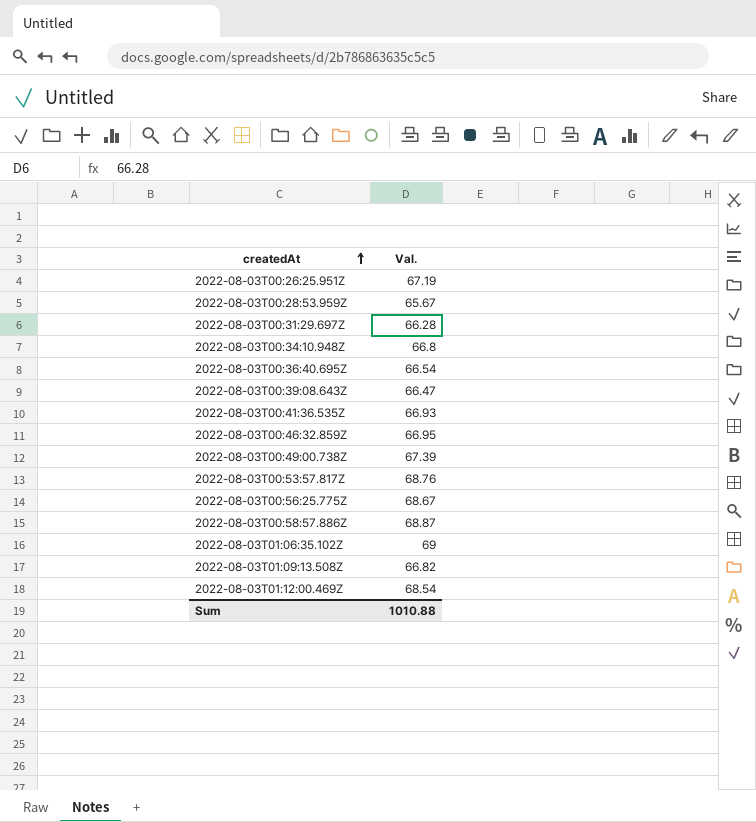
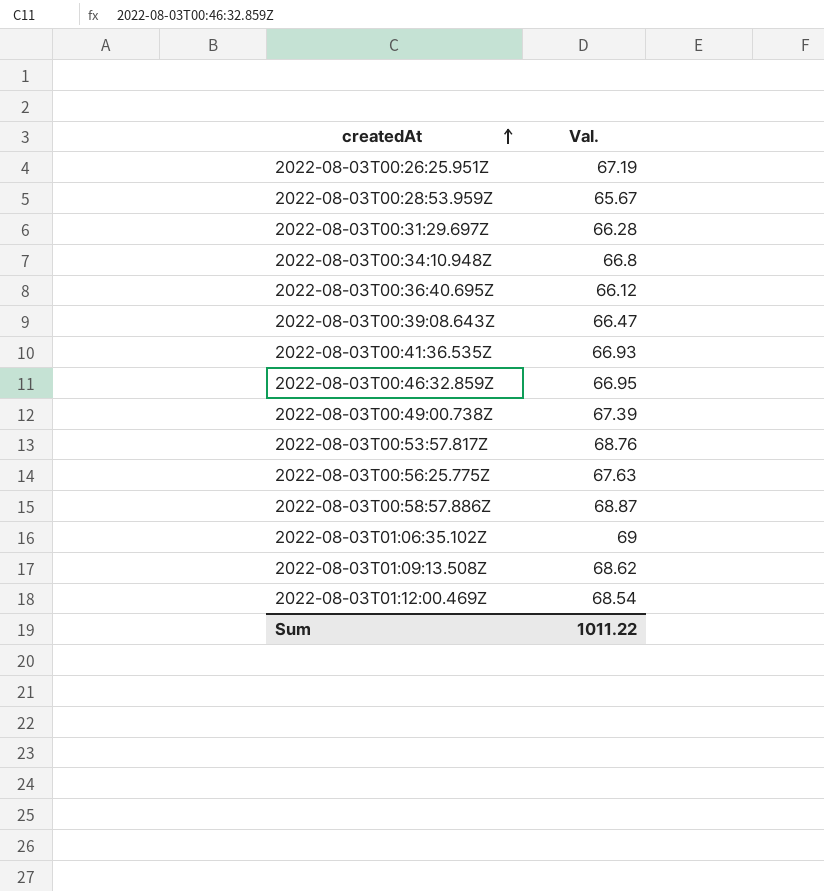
2022-08-03T00:36:40.695Z | Val.: 66.54 -> 66.12
2022-08-03T00:56:25.775Z | Val.: 68.67 -> 67.63
2022-08-03T01:09:13.508Z | Val.: 66.82 -> 68.62
Sum | Val.: 1010.88 -> 1011.22

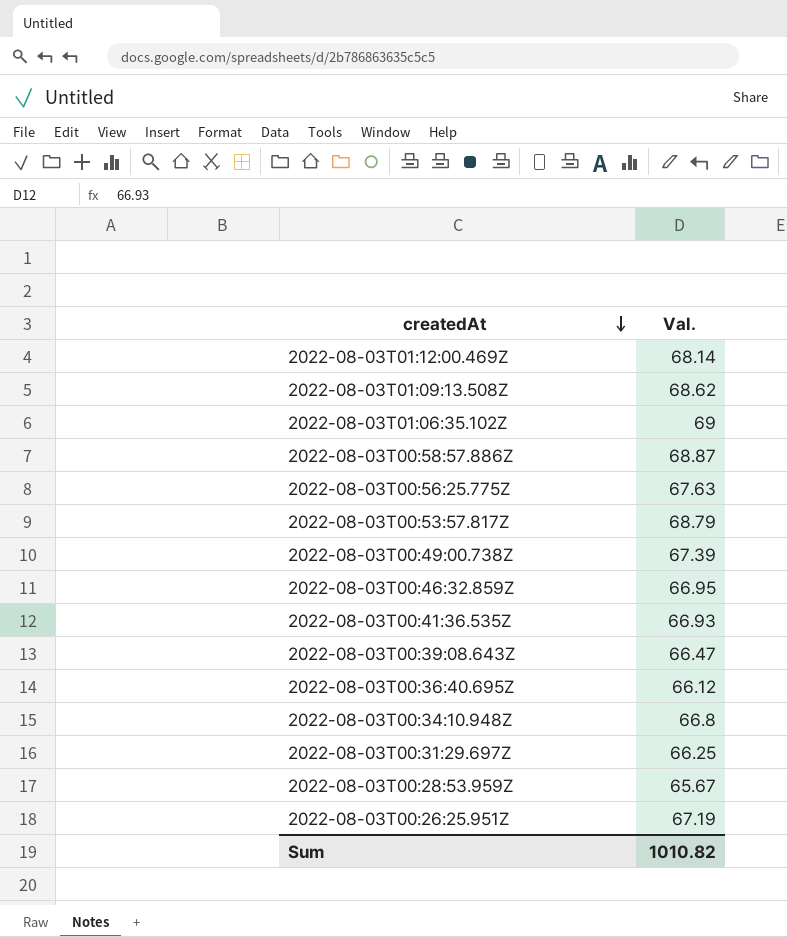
row order: createdAt ascending -> createdAt descending
2022-08-03T01:12:00.469Z | Val.: 68.54 -> 68.14
2022-08-03T00:53:57.817Z | Val.: 68.76 -> 68.79
2022-08-03T00:31:29.697Z | Val.: 66.28 -> 66.25
Sum | Val.: 1011.22 -> 1010.82

